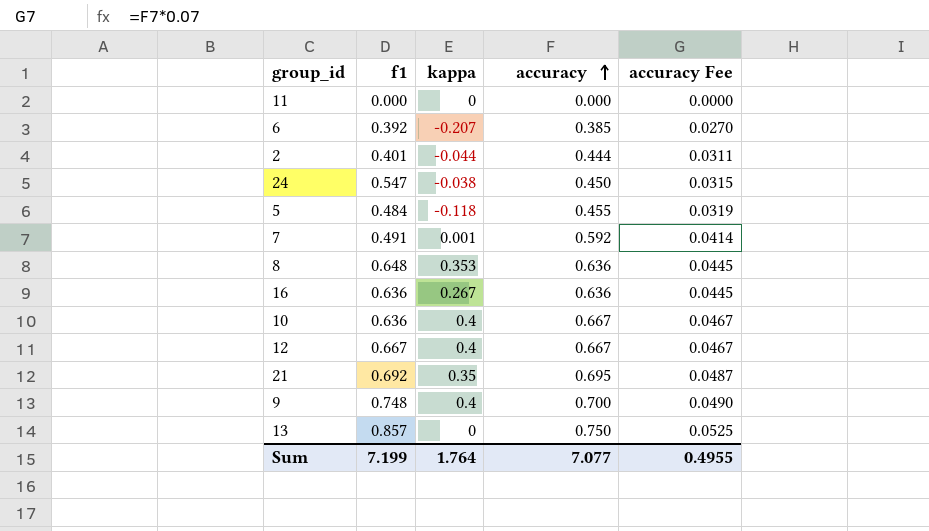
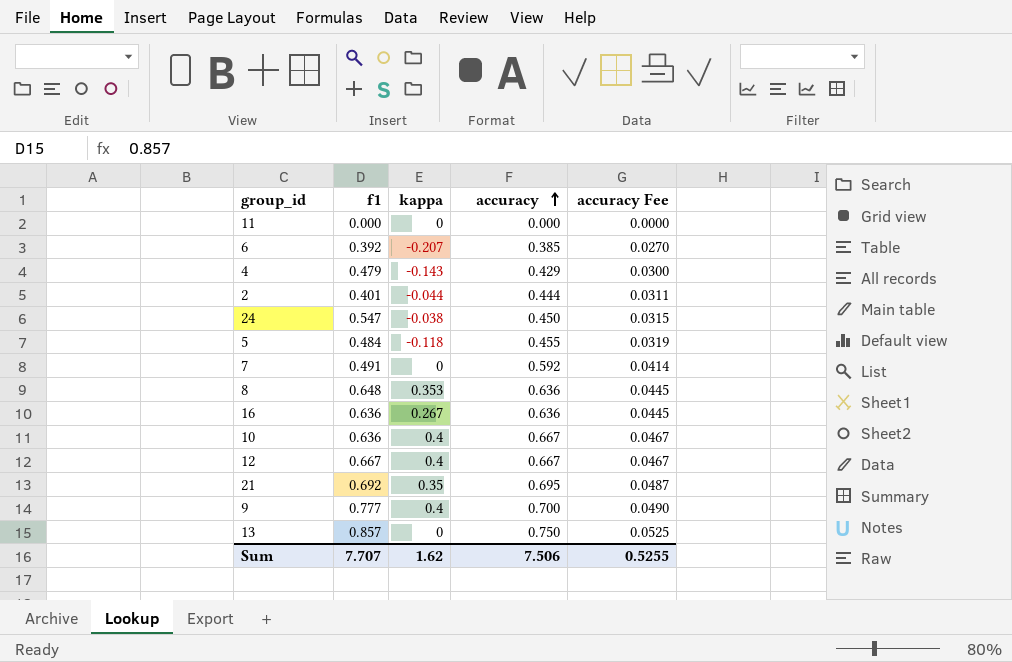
row 4: none -> 0.479 | -0.143 | 0.429 | 0.0300
7 | kappa: 0.001 -> 0
9 | f1: 0.748 -> 0.777
Sum | f1: 7.199 -> 7.707
Sum | kappa: 1.764 -> 1.62
Sum | accuracy: 7.077 -> 7.506
Sum | accuracy Fee: 0.4955 -> 0.5255

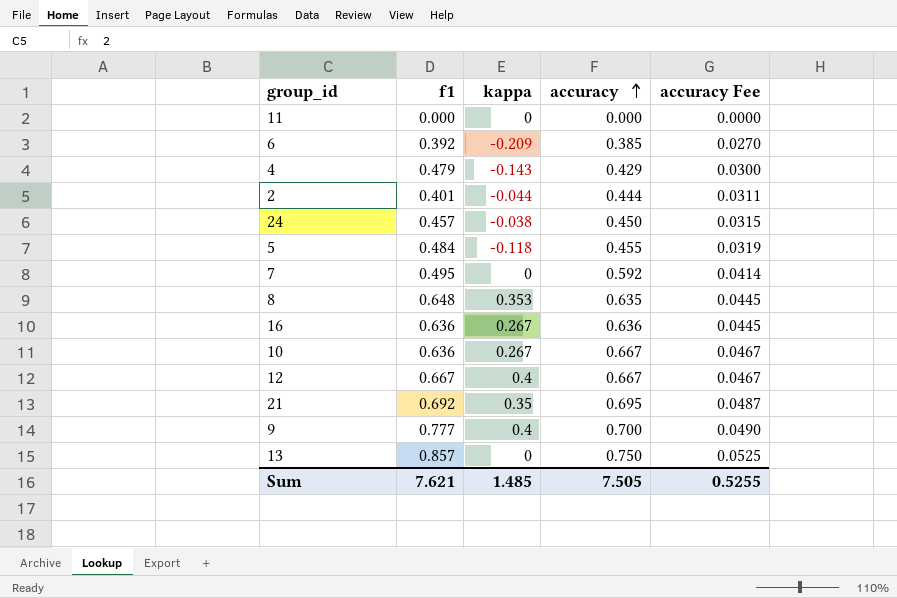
6 | kappa: -0.207 -> -0.209
24 | f1: 0.547 -> 0.457
7 | f1: 0.491 -> 0.495
8 | accuracy: 0.636 -> 0.635
10 | kappa: 0.4 -> 0.267
Sum | f1: 7.707 -> 7.621
Sum | kappa: 1.62 -> 1.485
Sum | accuracy: 7.506 -> 7.505

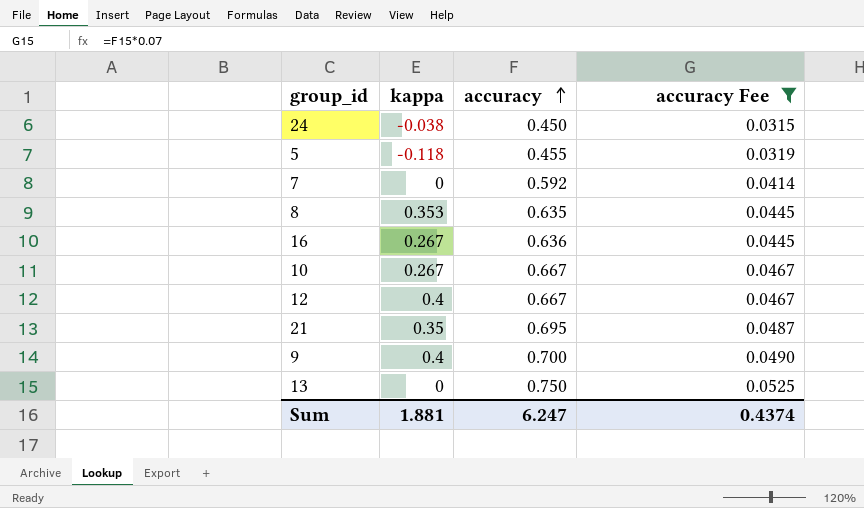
filter: none -> accuracy Fee >= 0.0315
column f1 | position: 2 -> none
Sum | kappa: 1.485 -> 1.881
Sum | accuracy: 7.505 -> 6.247
Sum | accuracy Fee: 0.5255 -> 0.4374

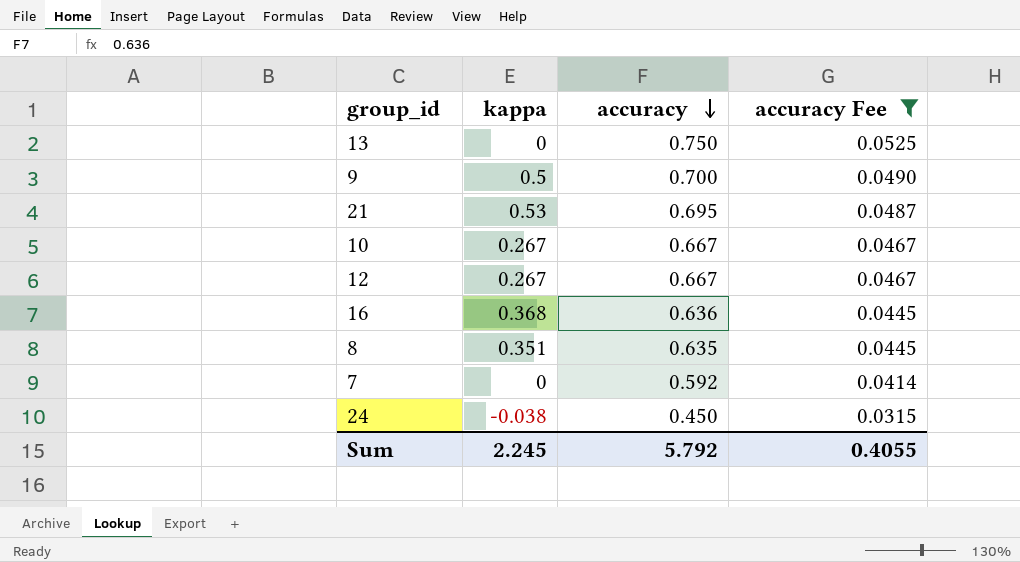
row order: accuracy ascending -> accuracy descending
row 5: -0.118 | 0.455 | 0.0319 -> none
9 | kappa: 0.4 -> 0.5
21 | kappa: 0.35 -> 0.53
12 | kappa: 0.4 -> 0.267
16 | kappa: 0.267 -> 0.368
8 | kappa: 0.353 -> 0.351
Sum | kappa: 1.881 -> 2.245
Sum | accuracy: 6.247 -> 5.792
Sum | accuracy Fee: 0.4374 -> 0.4055

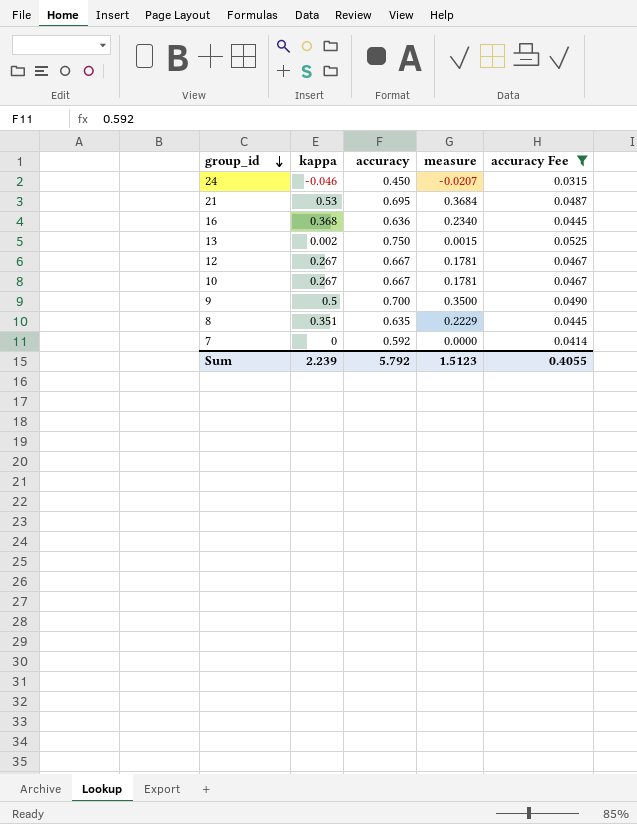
row order: accuracy descending -> group_id descending
column measure | formula: none -> [kappa] * [accuracy]
24 | kappa: -0.038 -> -0.046
13 | kappa: 0 -> 0.002
Sum | kappa: 2.245 -> 2.239

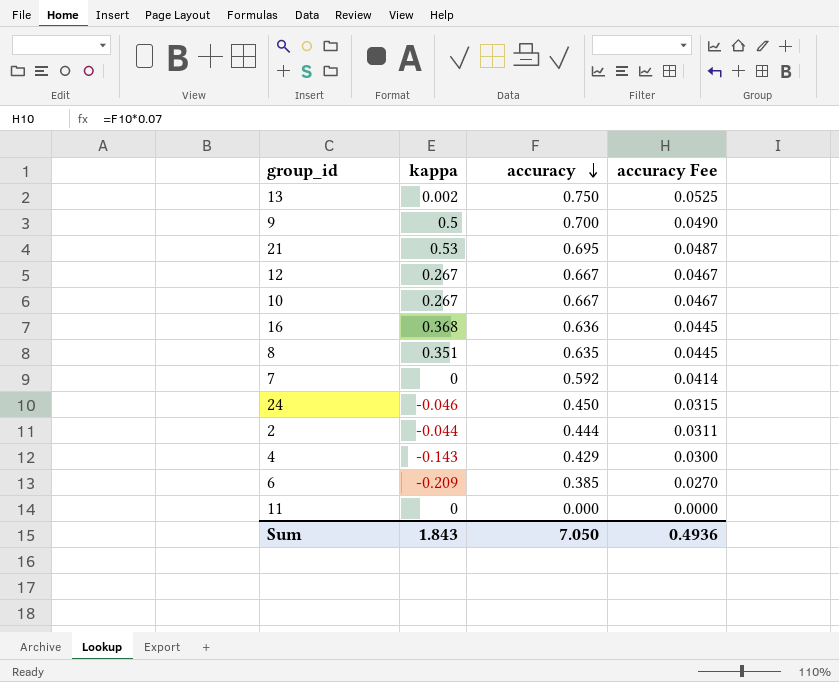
filter: accuracy Fee >= 0.0315 -> none
row order: group_id descending -> accuracy descending
column measure | formula: [kappa] * [accuracy] -> none
Sum | kappa: 2.239 -> 1.843
Sum | accuracy: 5.792 -> 7.050
Sum | accuracy Fee: 0.4055 -> 0.4936

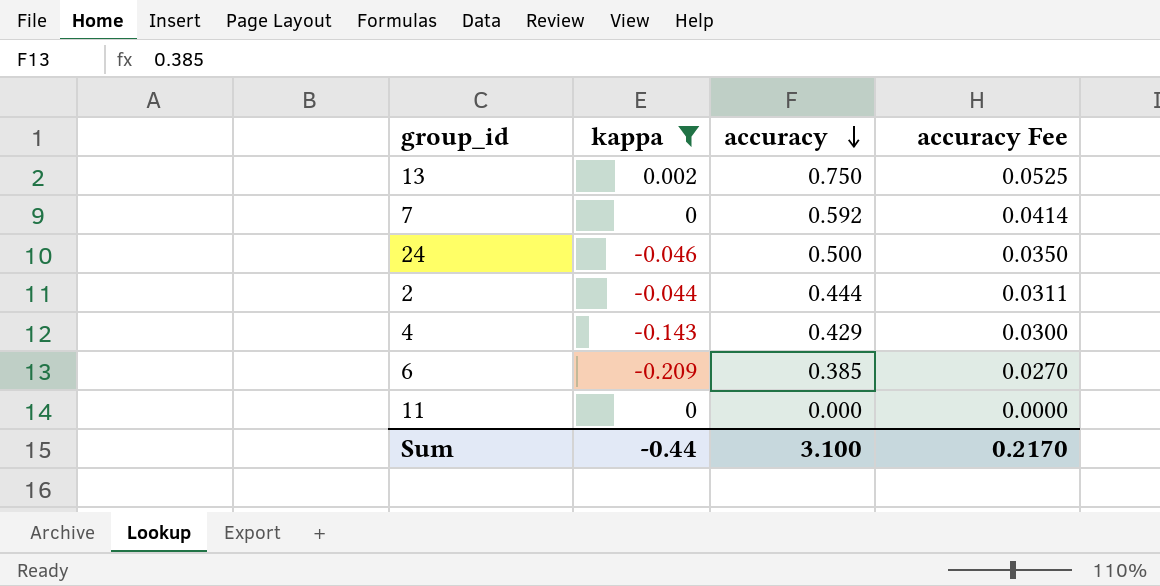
filter: none -> kappa <= 0.002
24 | accuracy: 0.450 -> 0.500
24 | accuracy Fee: 0.0315 -> 0.0350
Sum | kappa: 1.843 -> -0.44
Sum | accuracy: 7.050 -> 3.100
Sum | accuracy Fee: 0.4936 -> 0.2170

